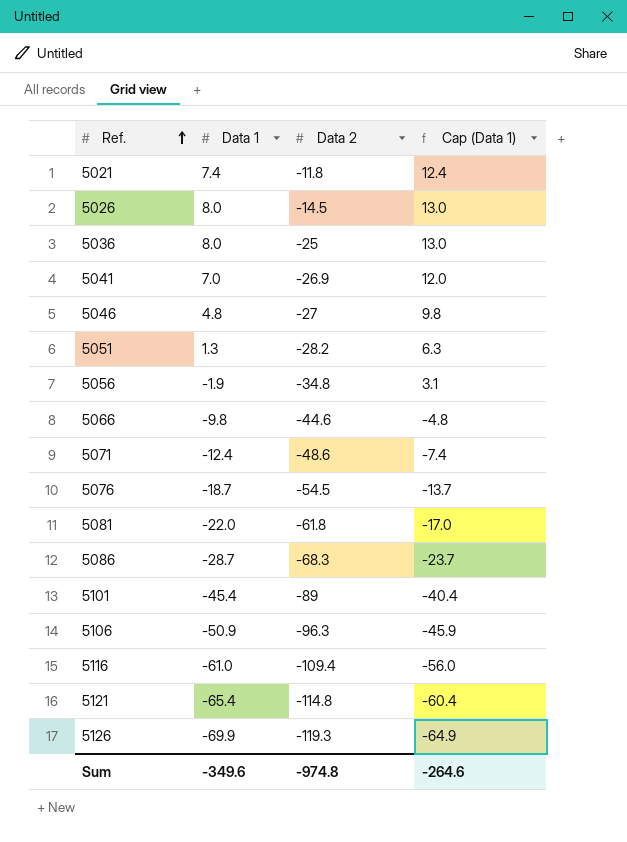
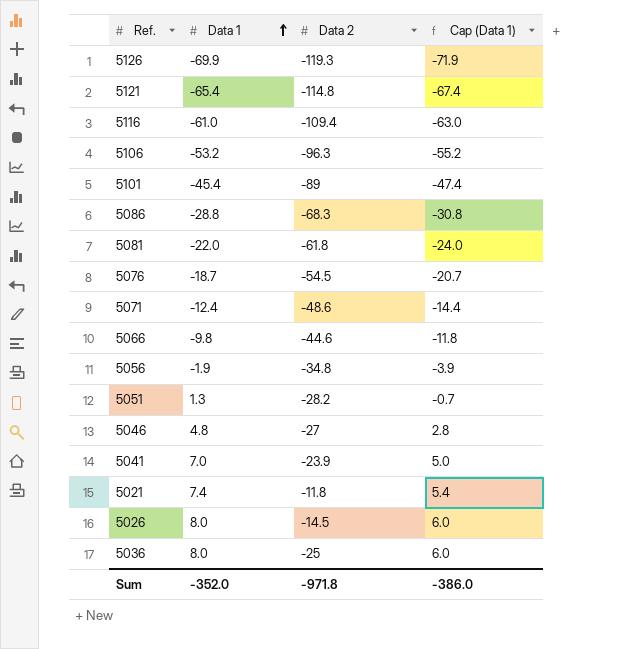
row order: Ref. ascending -> Data 1 ascending
column Cap (Data 1) | formula: [Data 1] + 5 -> [Data 1] - 2
5106 | Data 1: -50.9 -> -53.2
5086 | Data 1: -28.7 -> -28.8
5041 | Data 2: -26.9 -> -23.9
Sum | Data 1: -349.6 -> -352.0
Sum | Data 2: -974.8 -> -971.8
Sum | Cap (Data 1): -264.6 -> -386.0

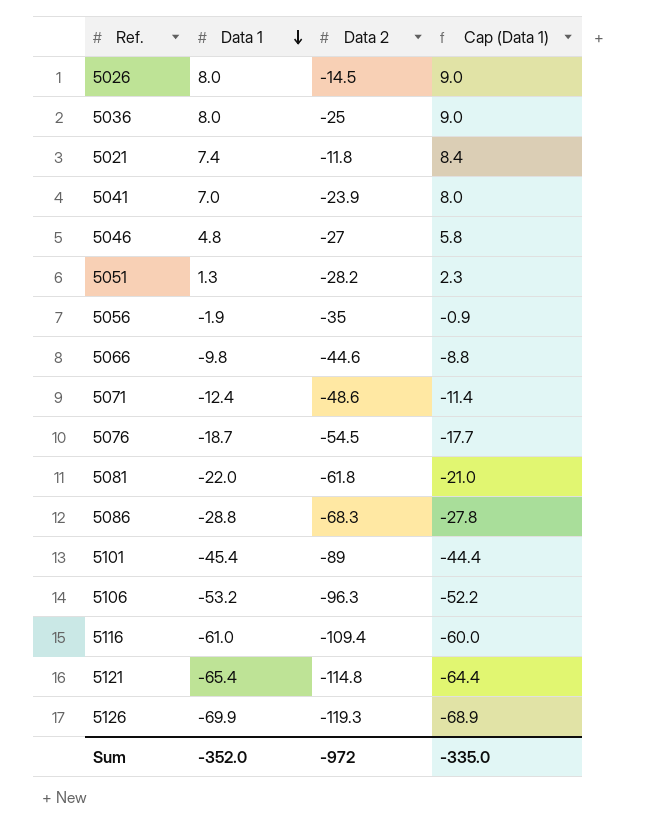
row order: Data 1 ascending -> Data 1 descending
column Cap (Data 1) | formula: [Data 1] - 2 -> [Data 1] + 1
5056 | Data 2: -34.8 -> -35
Sum | Data 2: -971.8 -> -972
Sum | Cap (Data 1): -386.0 -> -335.0

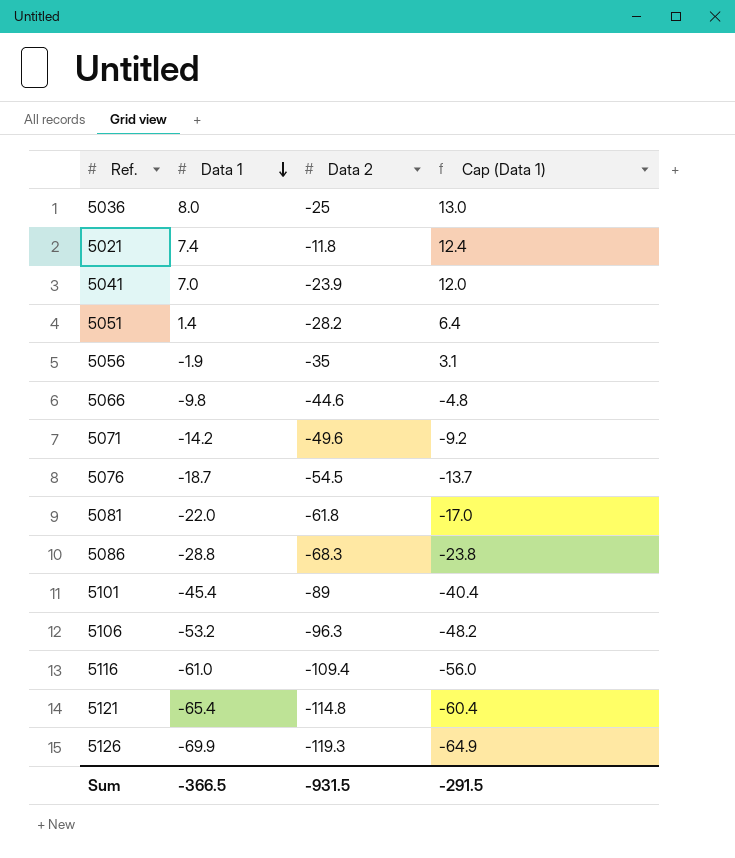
column Cap (Data 1) | formula: [Data 1] + 1 -> [Data 1] + 5
row 5026: 8.0 | -14.5 | 9.0 -> none
row 5046: 4.8 | -27 | 5.8 -> none
5051 | Data 1: 1.3 -> 1.4
5071 | Data 1: -12.4 -> -14.2
5071 | Data 2: -48.6 -> -49.6
Sum | Data 1: -352.0 -> -366.5
Sum | Data 2: -972 -> -931.5
Sum | Cap (Data 1): -335.0 -> -291.5

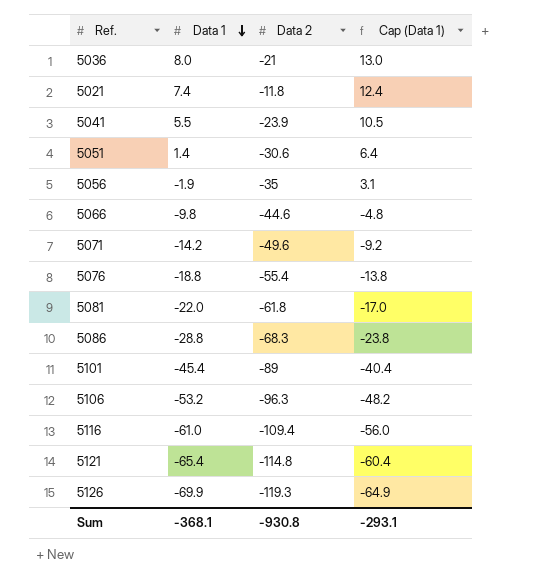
5036 | Data 2: -25 -> -21
5041 | Data 1: 7.0 -> 5.5
5041 | Cap (Data 1): 12.0 -> 10.5
5051 | Data 2: -28.2 -> -30.6
5076 | Data 1: -18.7 -> -18.8
5076 | Data 2: -54.5 -> -55.4
5076 | Cap (Data 1): -13.7 -> -13.8
Sum | Data 1: -366.5 -> -368.1
Sum | Data 2: -931.5 -> -930.8
Sum | Cap (Data 1): -291.5 -> -293.1

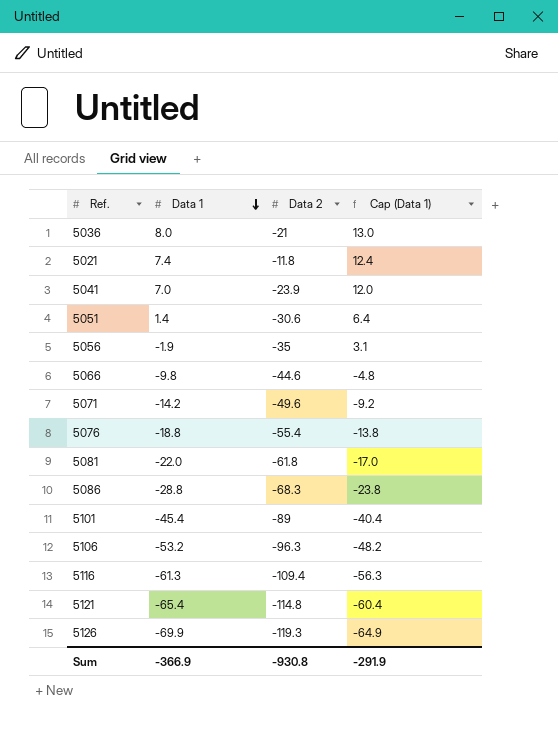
5041 | Data 1: 5.5 -> 7.0
5041 | Cap (Data 1): 10.5 -> 12.0
5116 | Data 1: -61.0 -> -61.3
5116 | Cap (Data 1): -56.0 -> -56.3
Sum | Data 1: -368.1 -> -366.9
Sum | Cap (Data 1): -293.1 -> -291.9

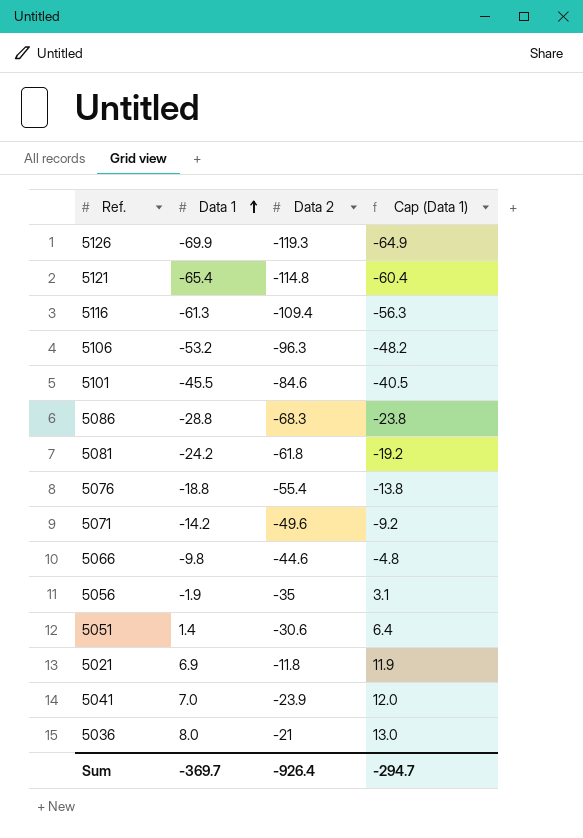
row order: Data 1 descending -> Data 1 ascending
5101 | Data 1: -45.4 -> -45.5
5101 | Data 2: -89 -> -84.6
5101 | Cap (Data 1): -40.4 -> -40.5
5081 | Data 1: -22.0 -> -24.2
5081 | Cap (Data 1): -17.0 -> -19.2
5021 | Data 1: 7.4 -> 6.9
5021 | Cap (Data 1): 12.4 -> 11.9
Sum | Data 1: -366.9 -> -369.7
Sum | Data 2: -930.8 -> -926.4
Sum | Cap (Data 1): -291.9 -> -294.7

